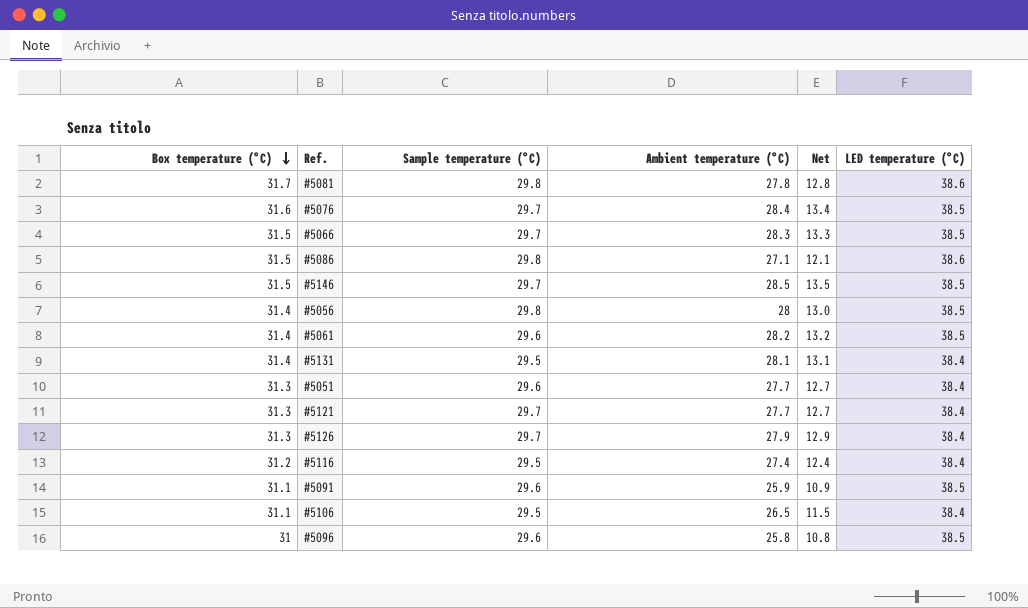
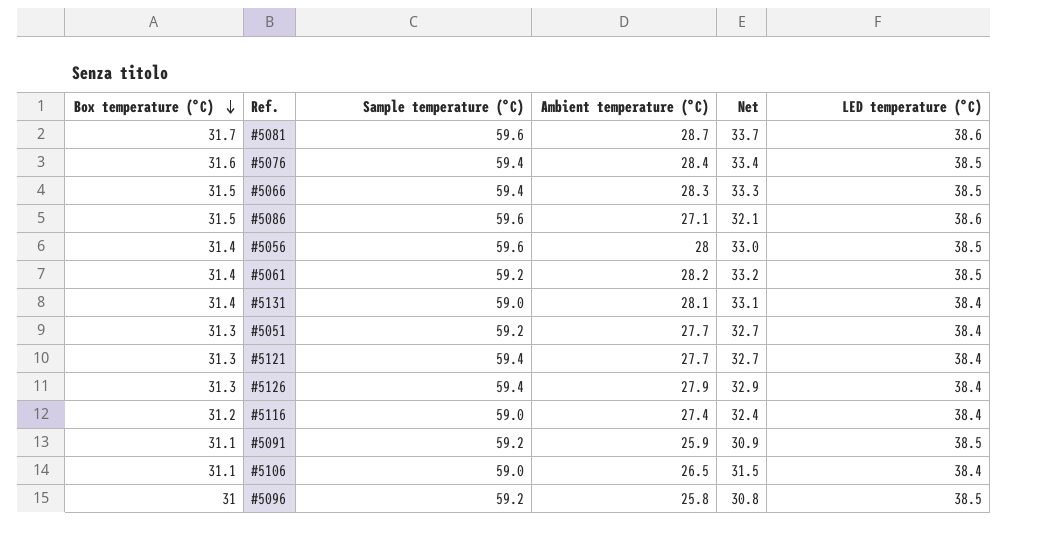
column Net | formula: [Ambient temperature (°C)] - 15 -> [Ambient temperature (°C)] + 5
row #5146: 31.5 | 29.7 | 28.5 | 13.5 | 38.5 -> none
#5081 | Sample temperature (°C): 29.8 -> 59.6
#5081 | Ambient temperature (°C): 27.8 -> 28.7
#5076 | Sample temperature (°C): 29.7 -> 59.4
#5066 | Sample temperature (°C): 29.7 -> 59.4
#5086 | Sample temperature (°C): 29.8 -> 59.6
#5056 | Sample temperature (°C): 29.8 -> 59.6
#5061 | Sample temperature (°C): 29.6 -> 59.2
#5131 | Sample temperature (°C): 29.5 -> 59.0
#5051 | Sample temperature (°C): 29.6 -> 59.2
#5121 | Sample temperature (°C): 29.7 -> 59.4
#5126 | Sample temperature (°C): 29.7 -> 59.4
#5116 | Sample temperature (°C): 29.5 -> 59.0
#5091 | Sample temperature (°C): 29.6 -> 59.2
#5106 | Sample temperature (°C): 29.5 -> 59.0
#5096 | Sample temperature (°C): 29.6 -> 59.2

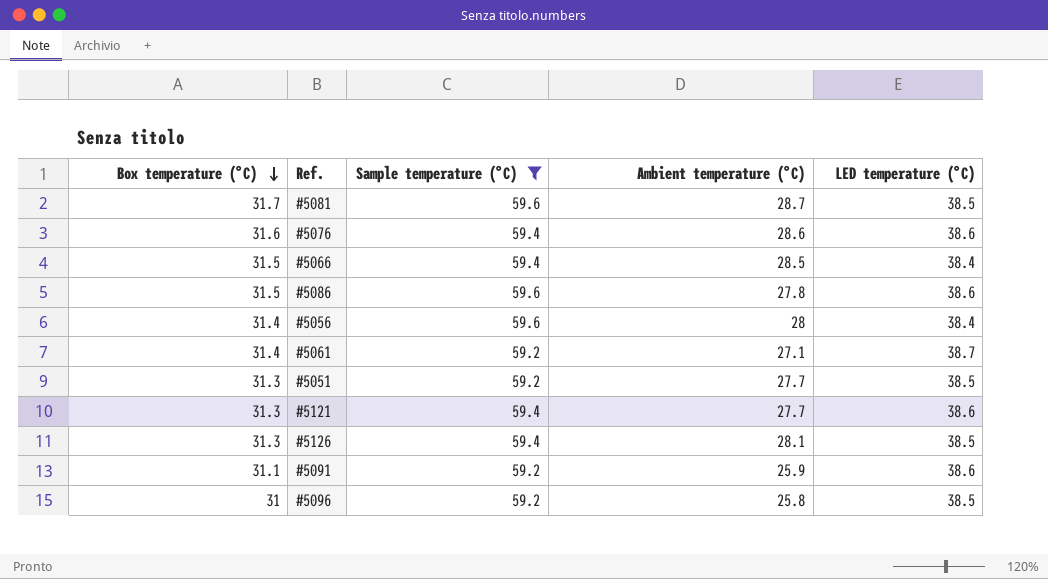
filter: none -> Sample temperature (°C) != 59.0
column Net | formula: [Ambient temperature (°C)] + 5 -> none
#5081 | LED temperature (°C): 38.6 -> 38.5
#5076 | Ambient temperature (°C): 28.4 -> 28.6
#5076 | LED temperature (°C): 38.5 -> 38.6
#5066 | Ambient temperature (°C): 28.3 -> 28.5
#5066 | LED temperature (°C): 38.5 -> 38.4
#5086 | Ambient temperature (°C): 27.1 -> 27.8
#5056 | LED temperature (°C): 38.5 -> 38.4
#5061 | Ambient temperature (°C): 28.2 -> 27.1
#5061 | LED temperature (°C): 38.5 -> 38.7
#5051 | LED temperature (°C): 38.4 -> 38.5
#5121 | LED temperature (°C): 38.4 -> 38.6
#5126 | Ambient temperature (°C): 27.9 -> 28.1
#5126 | LED temperature (°C): 38.4 -> 38.5
#5091 | LED temperature (°C): 38.5 -> 38.6

